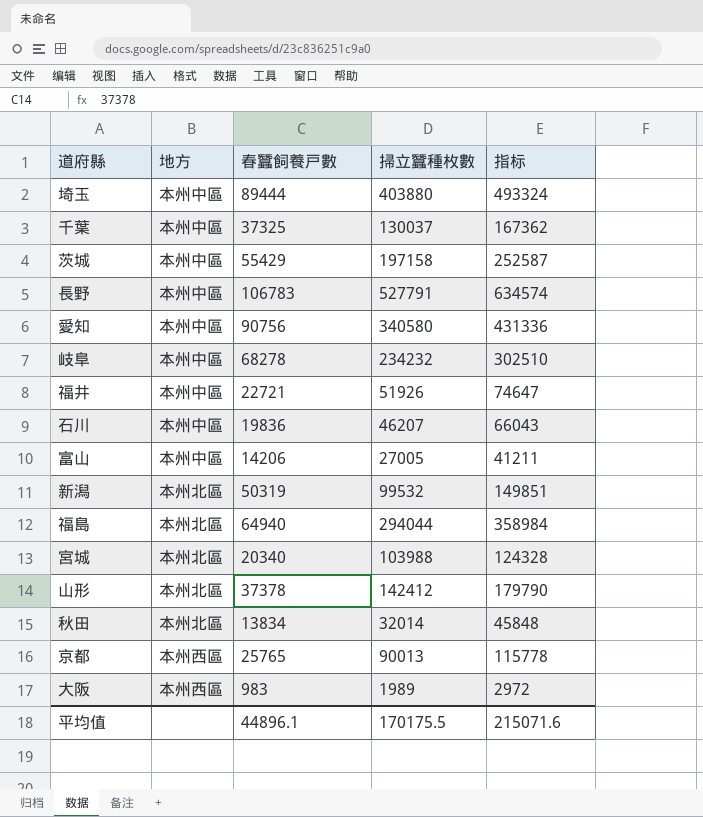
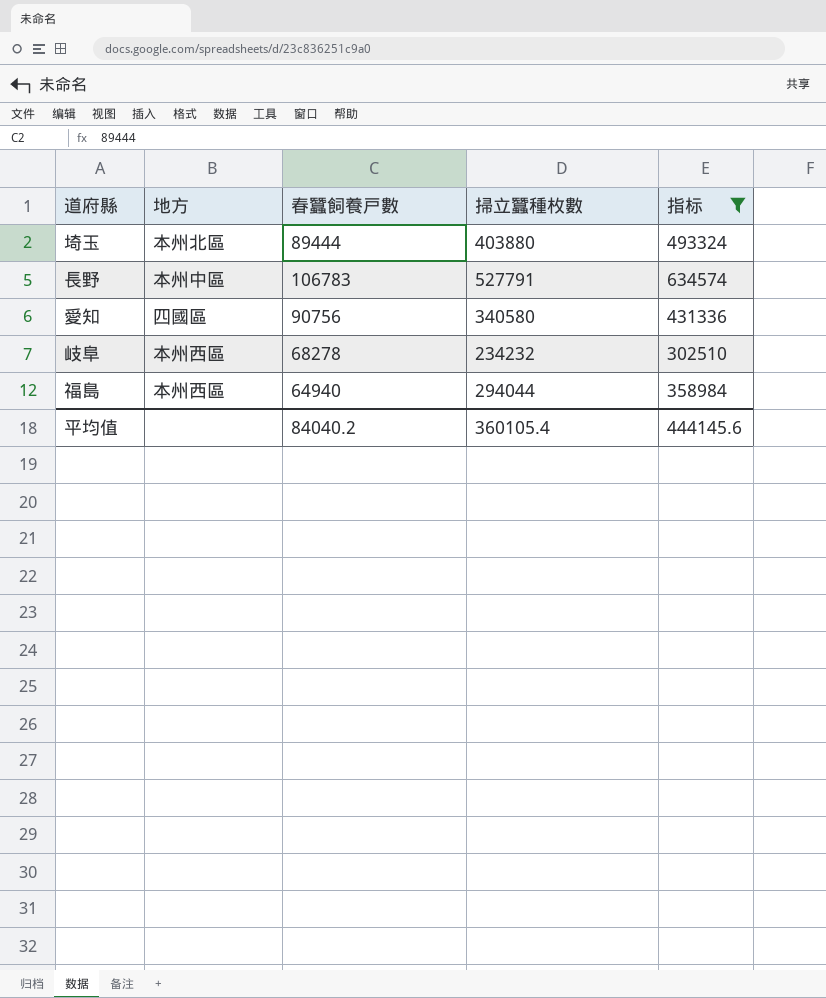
filter: none -> 指标 >= 302510
埼玉 | 地方: 本州中區 -> 本州北區
愛知 | 地方: 本州中區 -> 四國區
岐阜 | 地方: 本州中區 -> 本州西區
福島 | 地方: 本州北區 -> 本州西區
平均值 | 春蠶飼養戸數: 44896.1 -> 84040.2
平均值 | 掃立蠶種枚數: 170175.5 -> 360105.4
平均值 | 指标: 215071.6 -> 444145.6

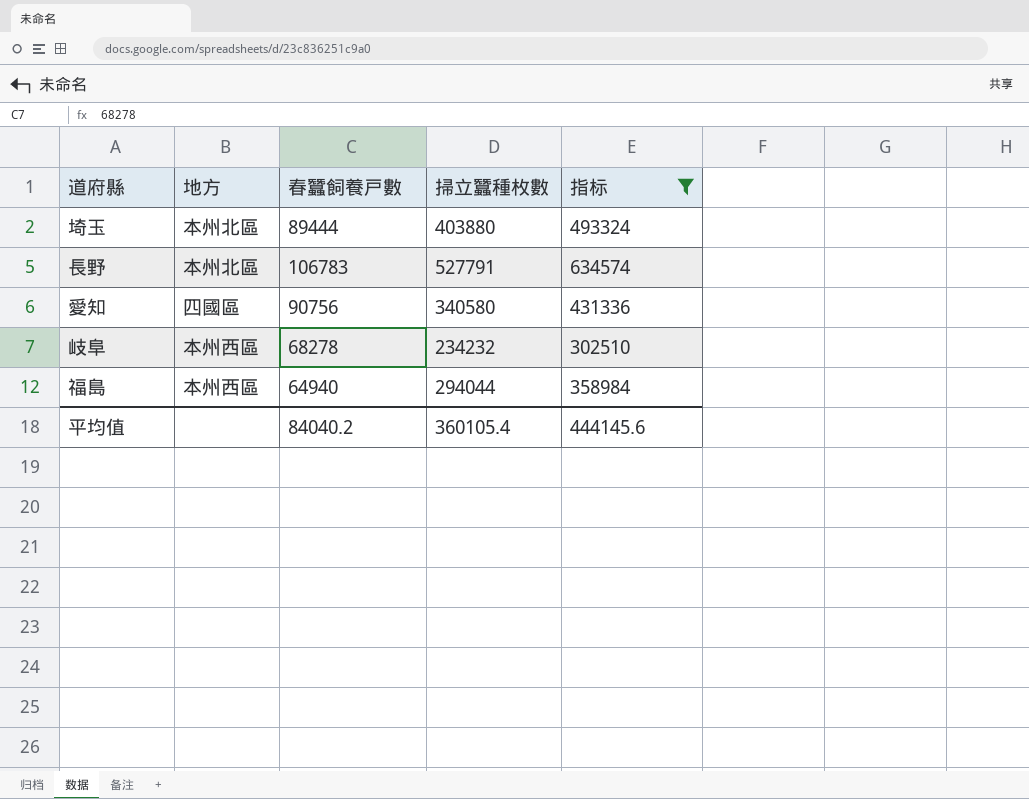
長野 | 地方: 本州中區 -> 本州北區

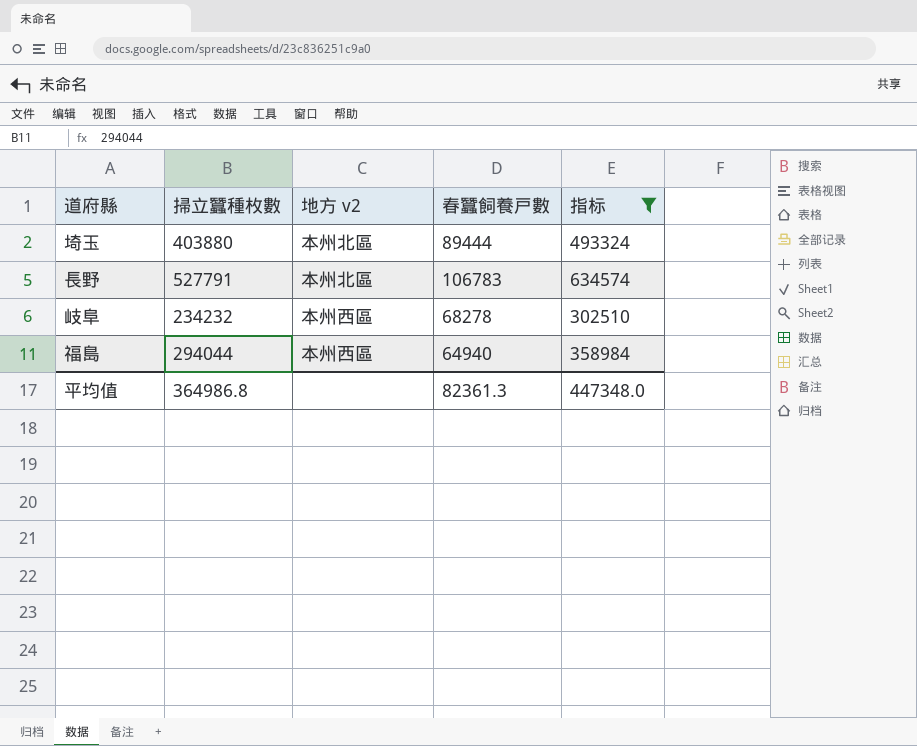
column 掃立蠶種枚數 | position: 4 -> 2
column name: 地方 -> 地方 v2
row 愛知: 四國區 | 90756 | 340580 | 431336 -> none
平均值 | 掃立蠶種枚數: 360105.4 -> 364986.8
平均值 | 春蠶飼養戸數: 84040.2 -> 82361.3
平均值 | 指标: 444145.6 -> 447348.0

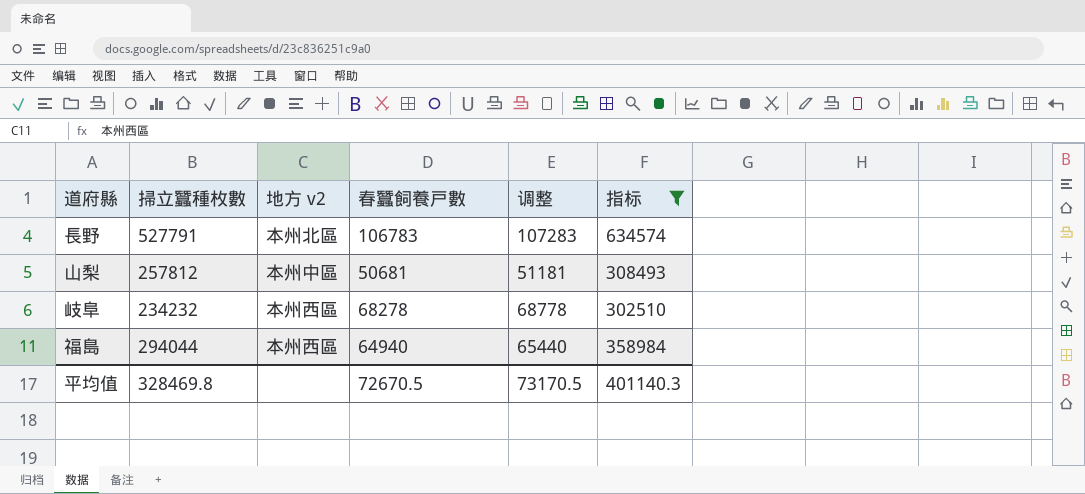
column 调整 | formula: none -> [春蠶飼養戸數] + 500
row 埼玉: 403880 | 本州北區 | 89444 | 493324 -> none
row 山梨: none -> 257812 | 本州中區 | 50681 | 51181 | 308493
平均值 | 掃立蠶種枚數: 364986.8 -> 328469.8
平均值 | 春蠶飼養戸數: 82361.3 -> 72670.5
平均值 | 指标: 447348.0 -> 401140.3

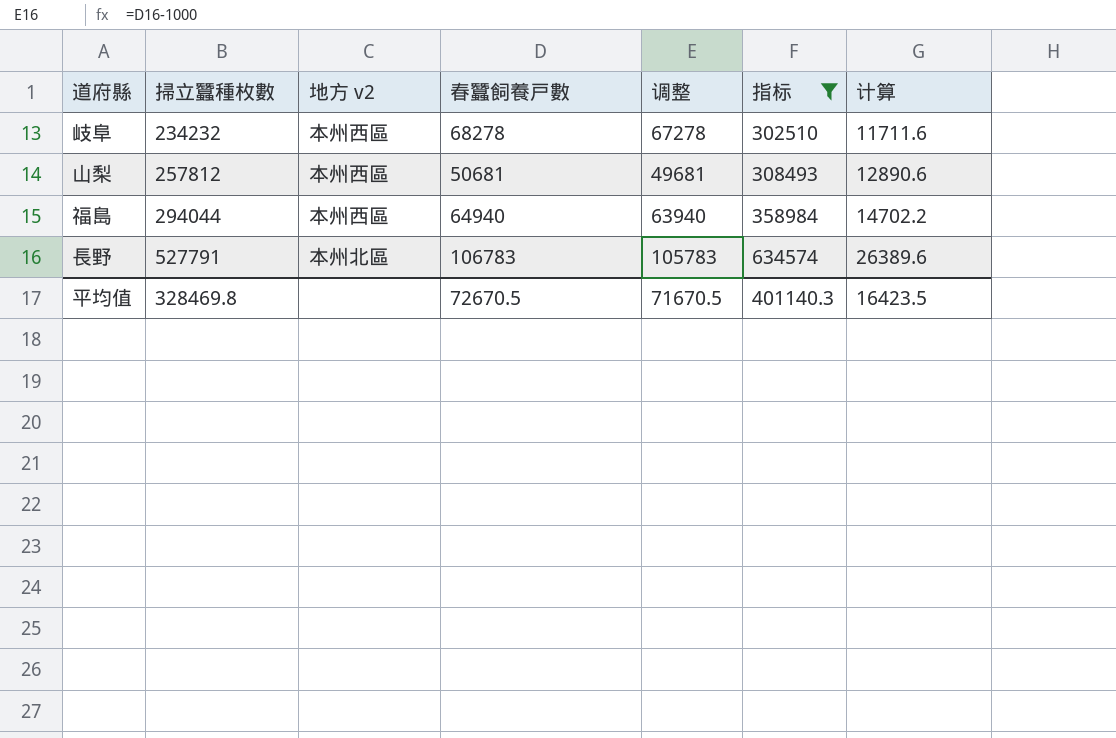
row order: none -> 掃立蠶種枚數 ascending
column 调整 | formula: [春蠶飼養戸數] + 500 -> [春蠶飼養戸數] - 1000
column 计算 | formula: none -> [掃立蠶種枚數] * 0.05
山梨 | 地方 v2: 本州中區 -> 本州西區
平均值 | 调整: 73170.5 -> 71670.5

